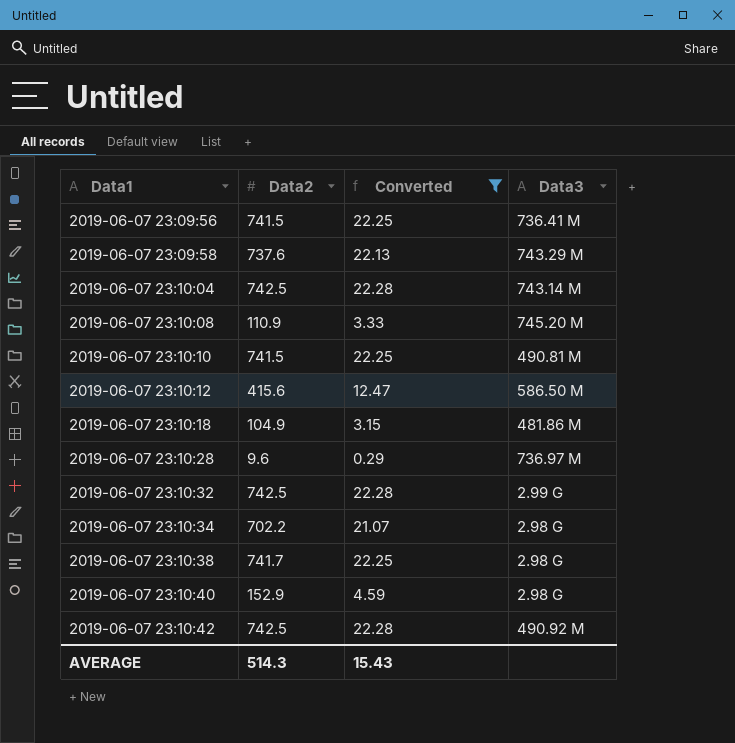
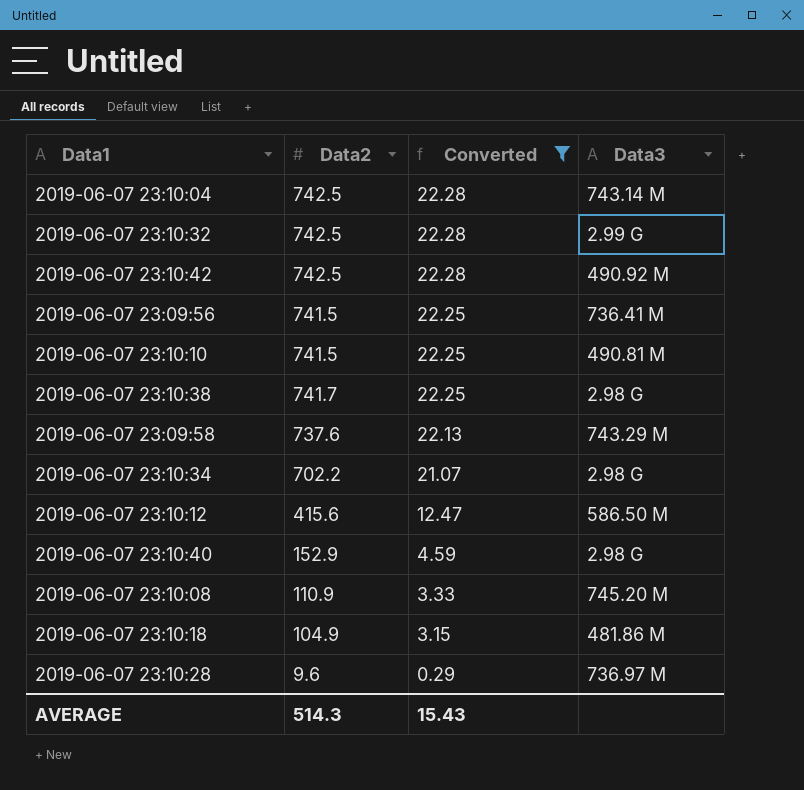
row order: Data1 ascending -> Converted descending

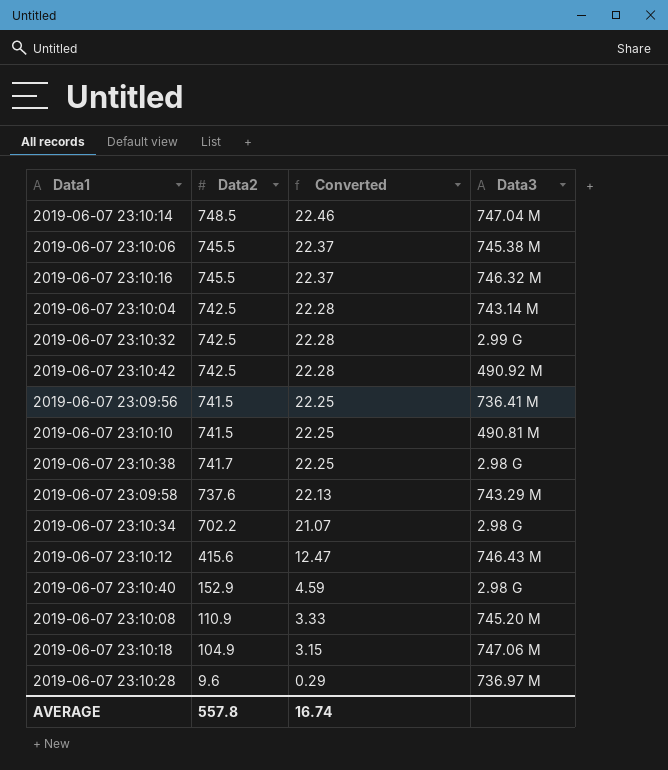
filter: Converted <= 22.28 -> none
2019-06-07 23:10:12 | Data3: 586.50 M -> 746.43 M
2019-06-07 23:10:18 | Data3: 481.86 M -> 747.06 M
AVERAGE | Data2: 514.3 -> 557.8
AVERAGE | Converted: 15.43 -> 16.74

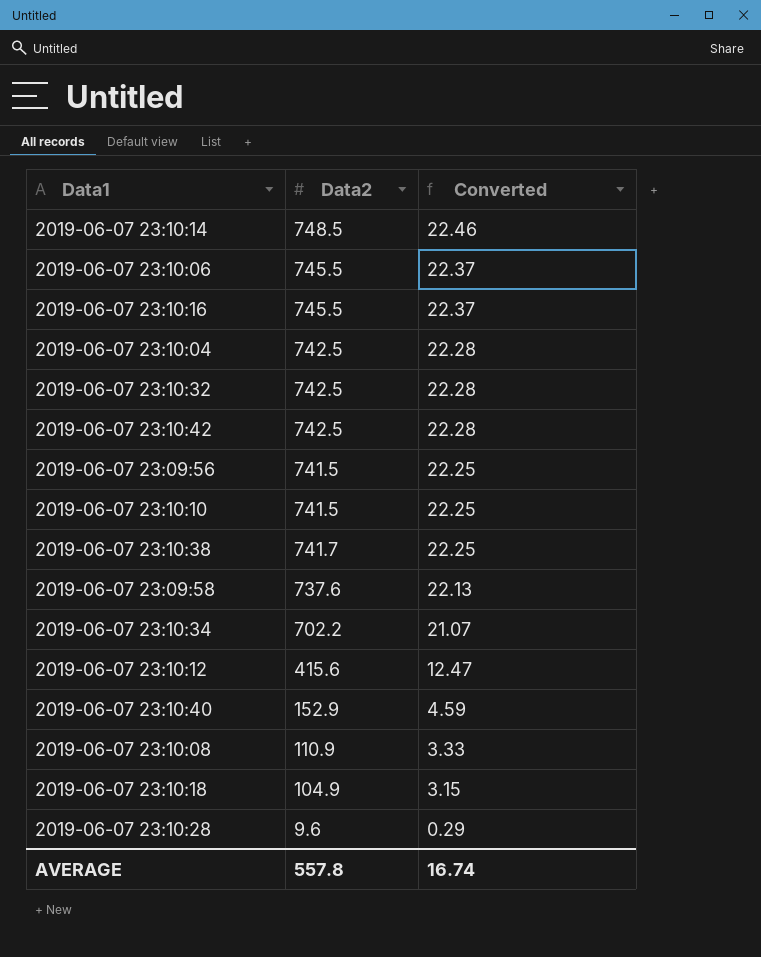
column Data3 | position: 4 -> none

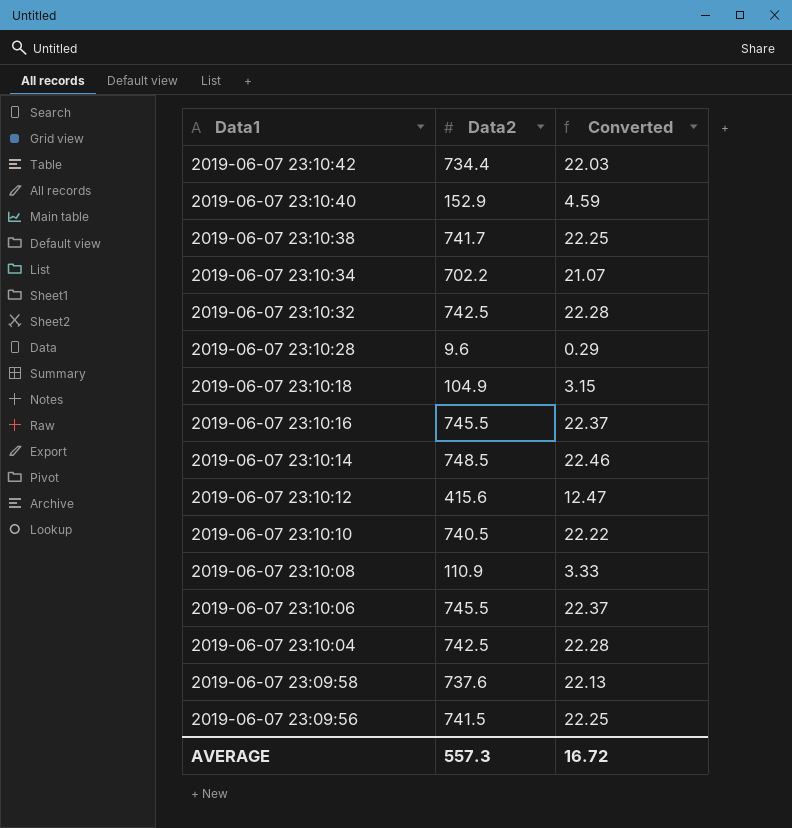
row order: Converted descending -> Data1 descending
2019-06-07 23:10:42 | Data2: 742.5 -> 734.4
2019-06-07 23:10:42 | Converted: 22.28 -> 22.03
2019-06-07 23:10:10 | Data2: 741.5 -> 740.5
2019-06-07 23:10:10 | Converted: 22.25 -> 22.22
AVERAGE | Data2: 557.8 -> 557.3
AVERAGE | Converted: 16.74 -> 16.72

